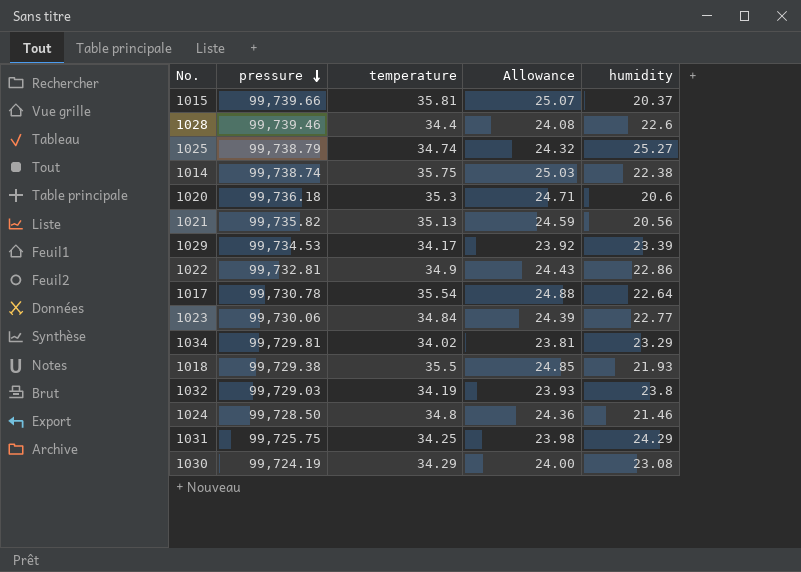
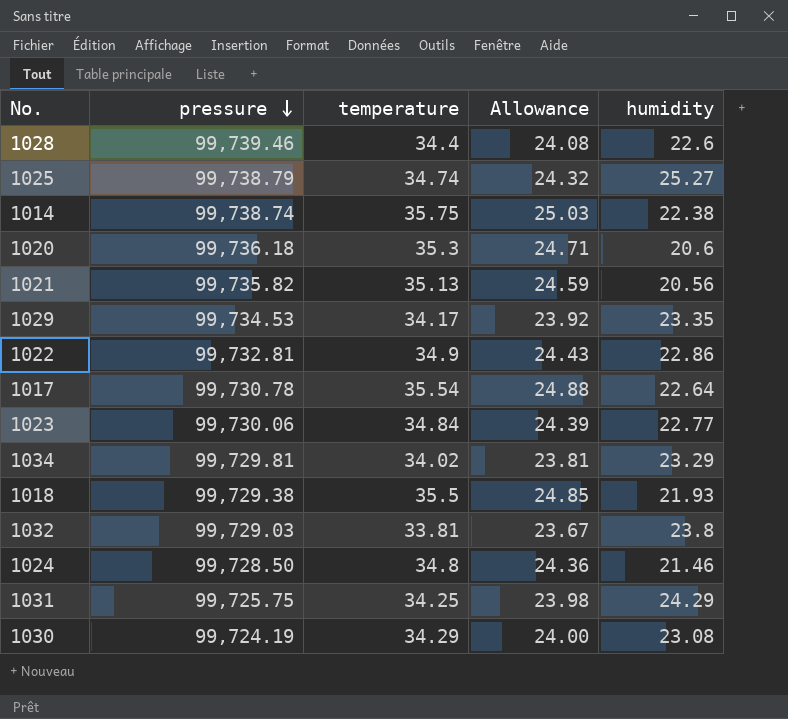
row 1015: 99,739.66 | 35.81 | 25.07 | 20.37 -> none
1029 | humidity: 23.39 -> 23.35
1032 | temperature: 34.19 -> 33.81
1032 | Allowance: 23.93 -> 23.67

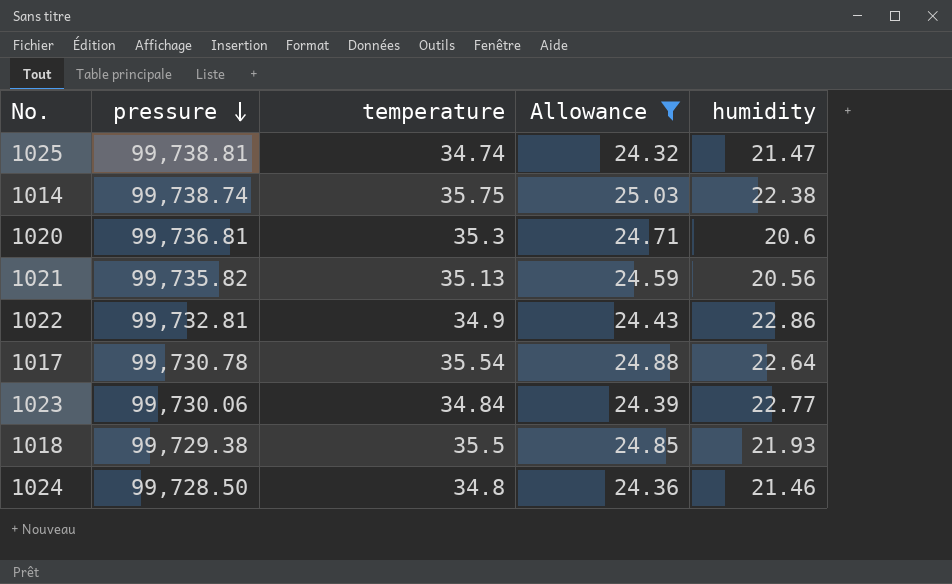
filter: none -> Allowance >= 24.32
1025 | pressure: 99,738.79 -> 99,738.81
1025 | humidity: 25.27 -> 21.47
1020 | pressure: 99,736.18 -> 99,736.81

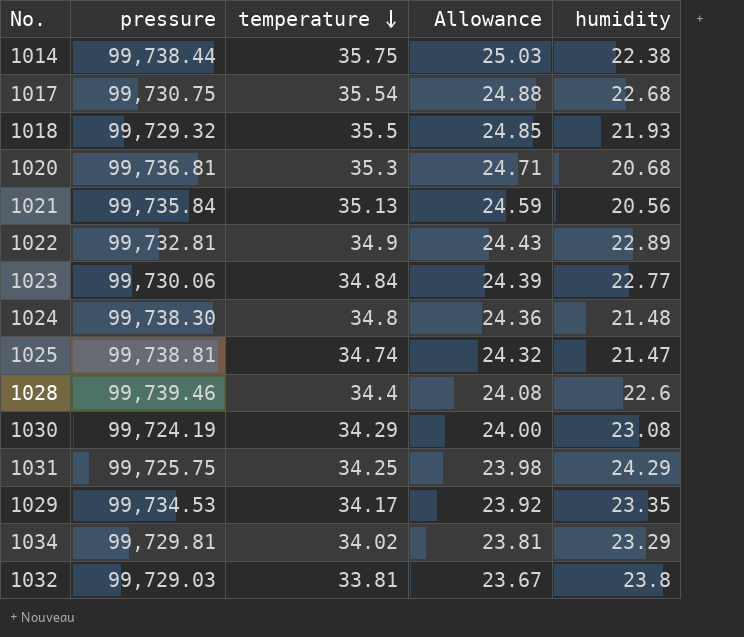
filter: Allowance >= 24.32 -> none
row order: pressure descending -> temperature descending
1014 | pressure: 99,738.74 -> 99,738.44
1017 | pressure: 99,730.78 -> 99,730.75
1017 | humidity: 22.64 -> 22.68
1018 | pressure: 99,729.38 -> 99,729.32
1020 | humidity: 20.6 -> 20.68
1021 | pressure: 99,735.82 -> 99,735.84
1022 | humidity: 22.86 -> 22.89
1024 | pressure: 99,728.50 -> 99,738.30
1024 | humidity: 21.46 -> 21.48

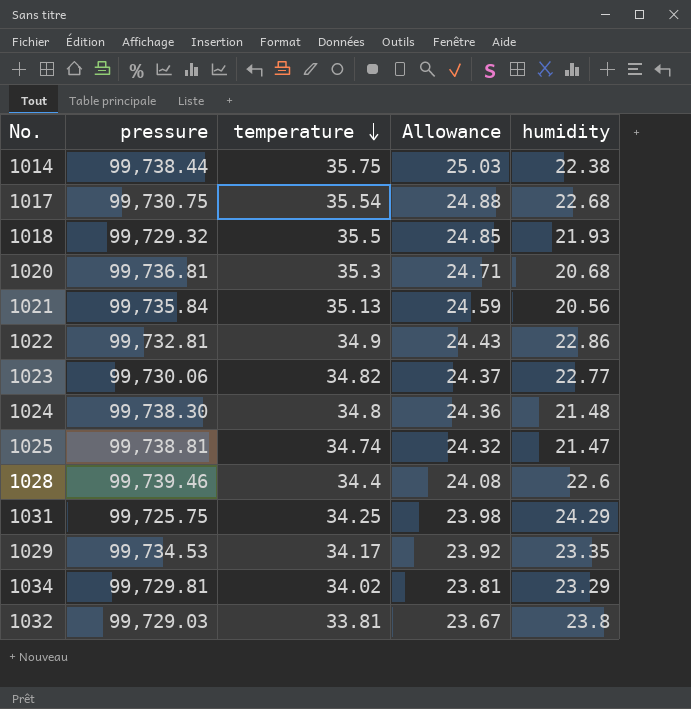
row 1030: 99,724.19 | 34.29 | 24.00 | 23.08 -> none
1022 | humidity: 22.89 -> 22.86
1023 | temperature: 34.84 -> 34.82
1023 | Allowance: 24.39 -> 24.37

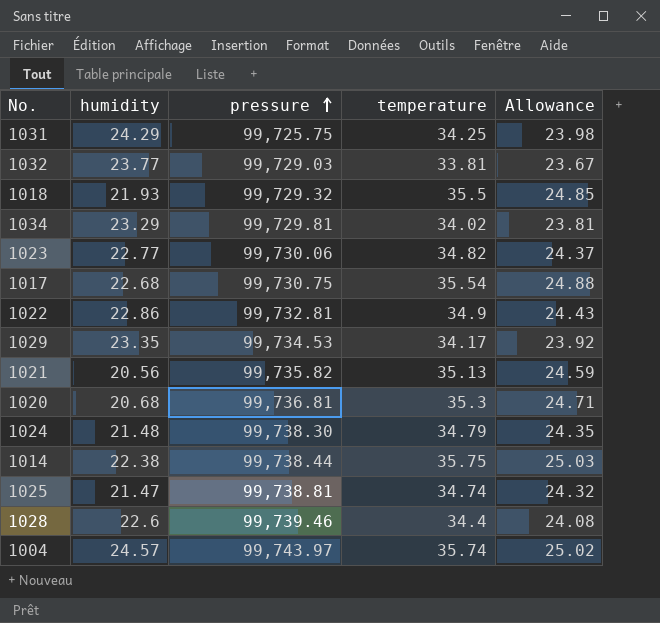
row order: temperature descending -> pressure ascending
column humidity | position: 5 -> 2
1032 | humidity: 23.8 -> 23.77
1021 | pressure: 99,735.84 -> 99,735.82
1024 | temperature: 34.8 -> 34.79
1024 | Allowance: 24.36 -> 24.35
row 1004: none -> 24.57 | 99,743.97 | 35.74 | 25.02

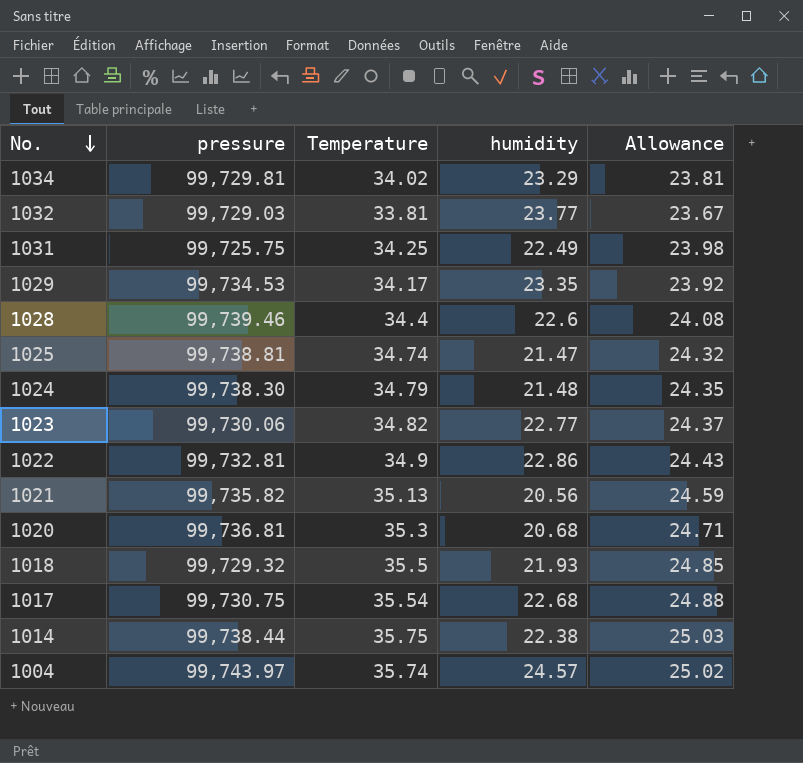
row order: pressure ascending -> No. descending
column name: temperature -> Temperature
column humidity | position: 2 -> 4
1031 | humidity: 24.29 -> 22.49

